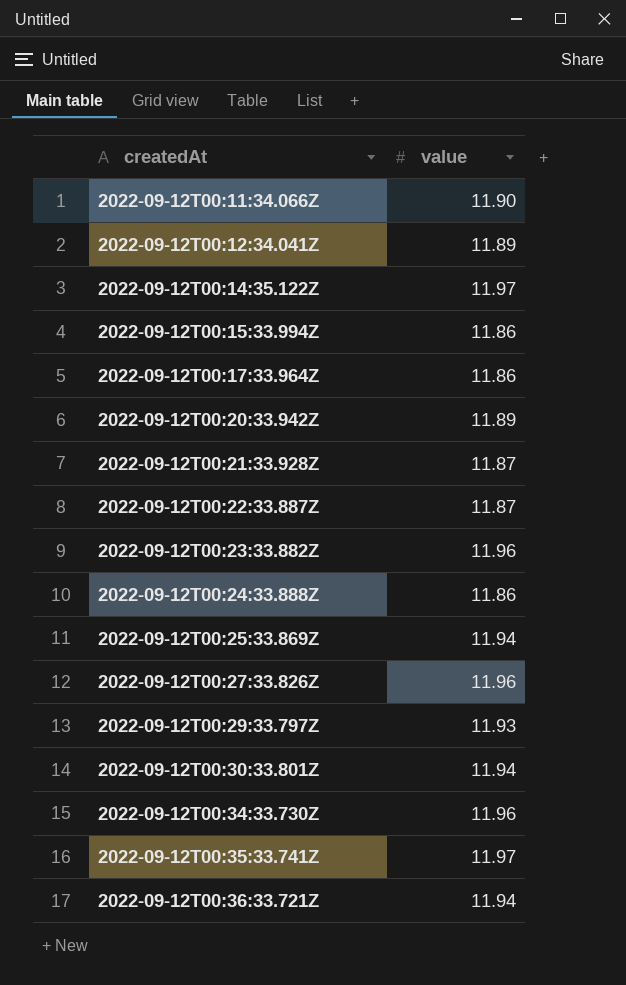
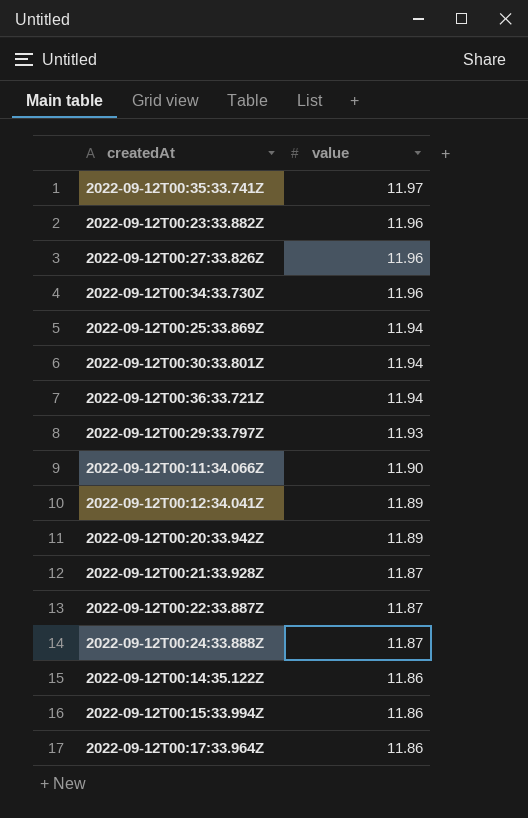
row order: createdAt ascending -> value descending
2022-09-12T00:24:33.888Z | value: 11.86 -> 11.87
2022-09-12T00:14:35.122Z | value: 11.97 -> 11.86

